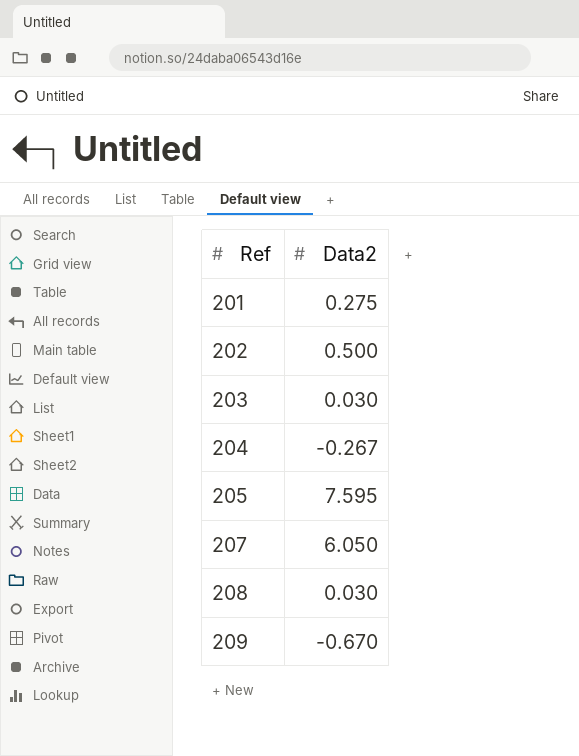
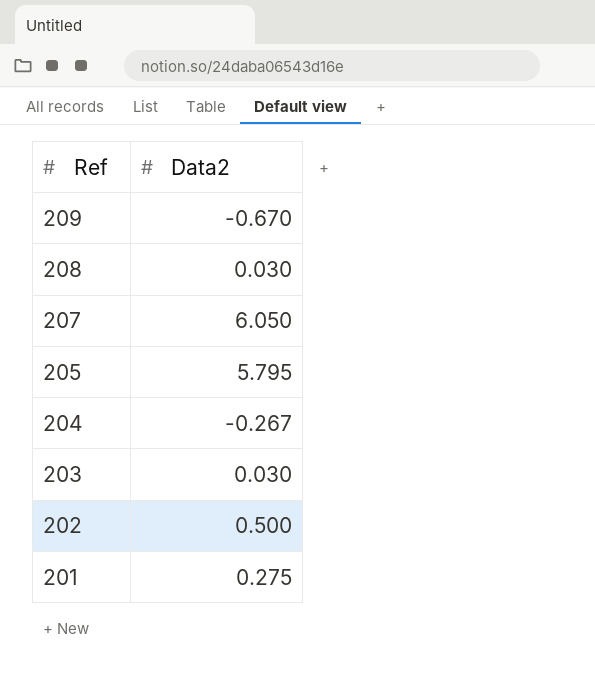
row order: Ref ascending -> Ref descending
205 | Data2: 7.595 -> 5.795

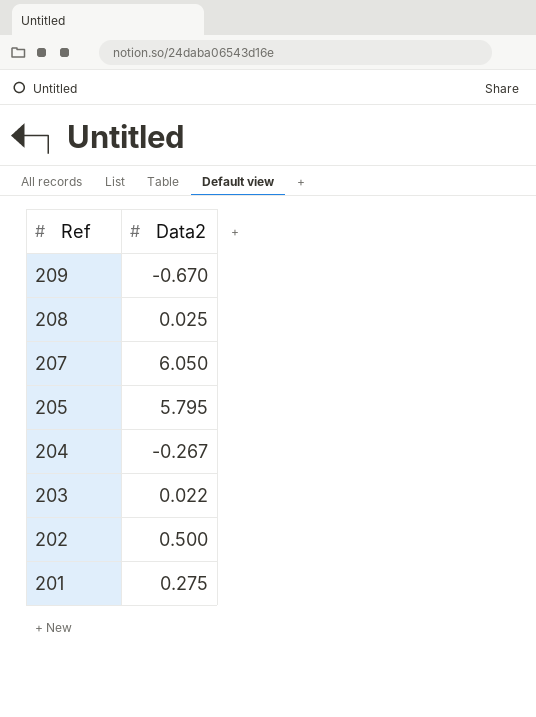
208 | Data2: 0.030 -> 0.025
203 | Data2: 0.030 -> 0.022

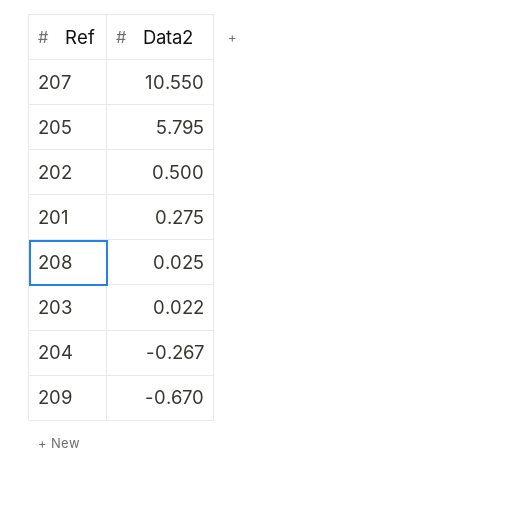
row order: Ref descending -> Data2 descending
207 | Data2: 6.050 -> 10.550

